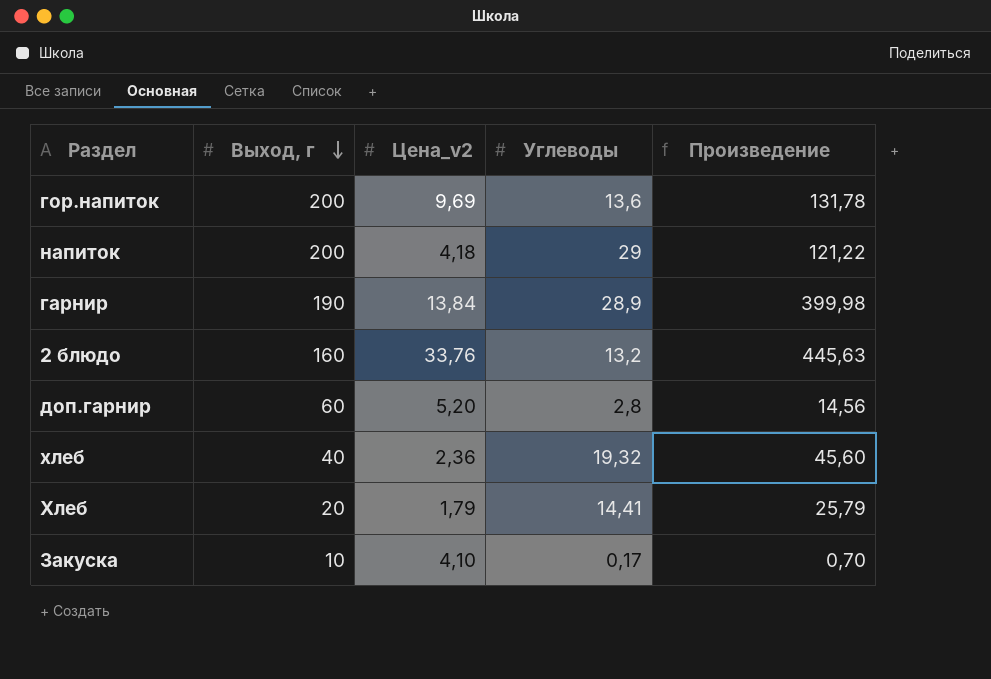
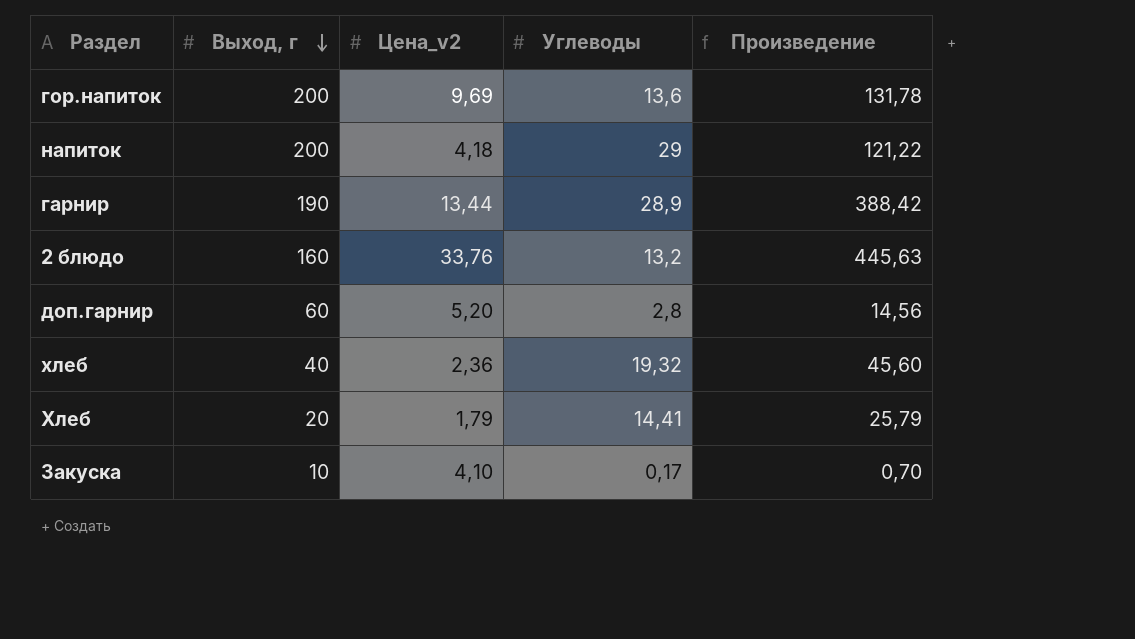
гарнир | Цена_v2: 13,84 -> 13,44
гарнир | Произведение: 399,98 -> 388,42

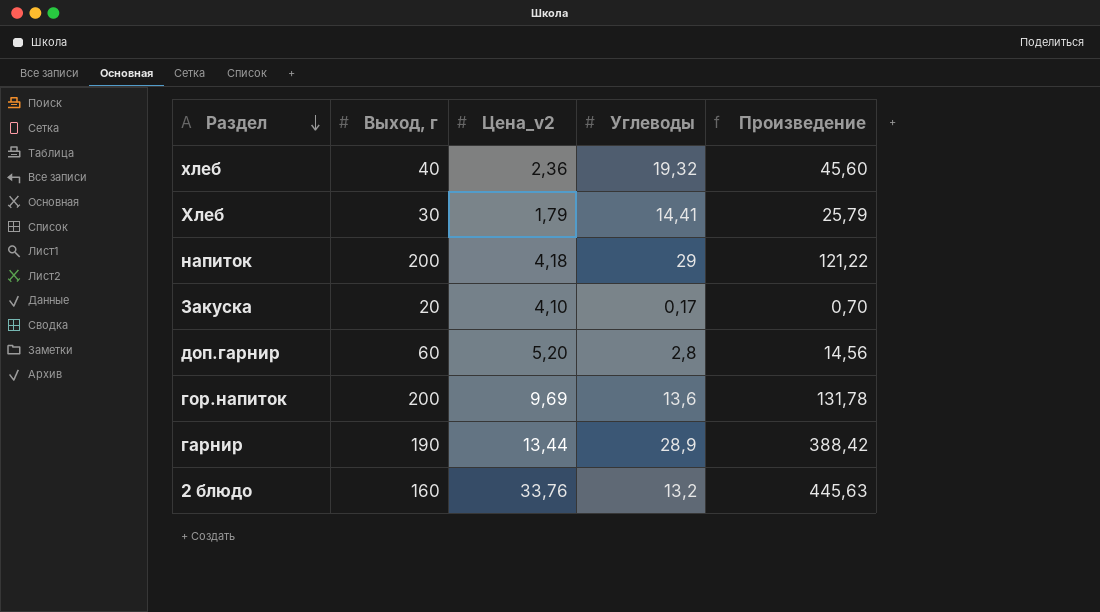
row order: Выход, г descending -> Раздел descending
Хлеб | Выход, г: 20 -> 30
Закуска | Выход, г: 10 -> 20

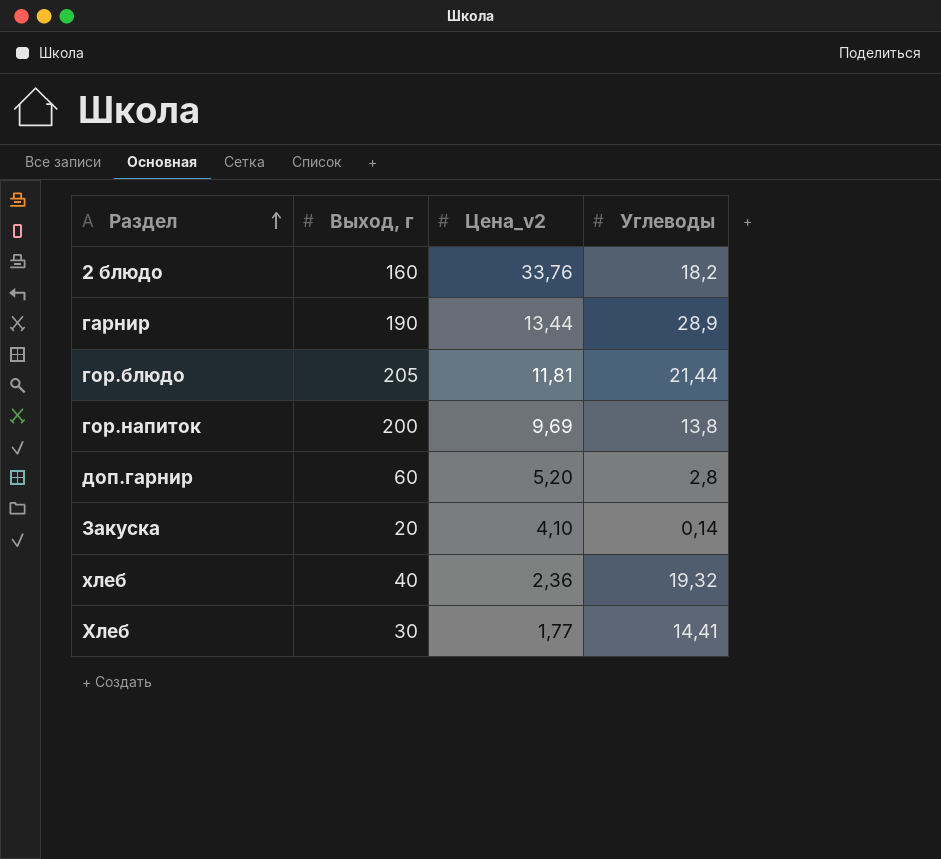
row order: Раздел descending -> Раздел ascending
column Произведение | formula: [Цена_v2] * [Углеводы] -> none
row напиток: 200 | 4,18 | 29 | 121,22 -> none
2 блюдо | Углеводы: 13,2 -> 18,2
row гор.блюдо: none -> 205 | 11,81 | 21,44
гор.напиток | Углеводы: 13,6 -> 13,8
Закуска | Углеводы: 0,17 -> 0,14
Хлеб | Цена_v2: 1,79 -> 1,77

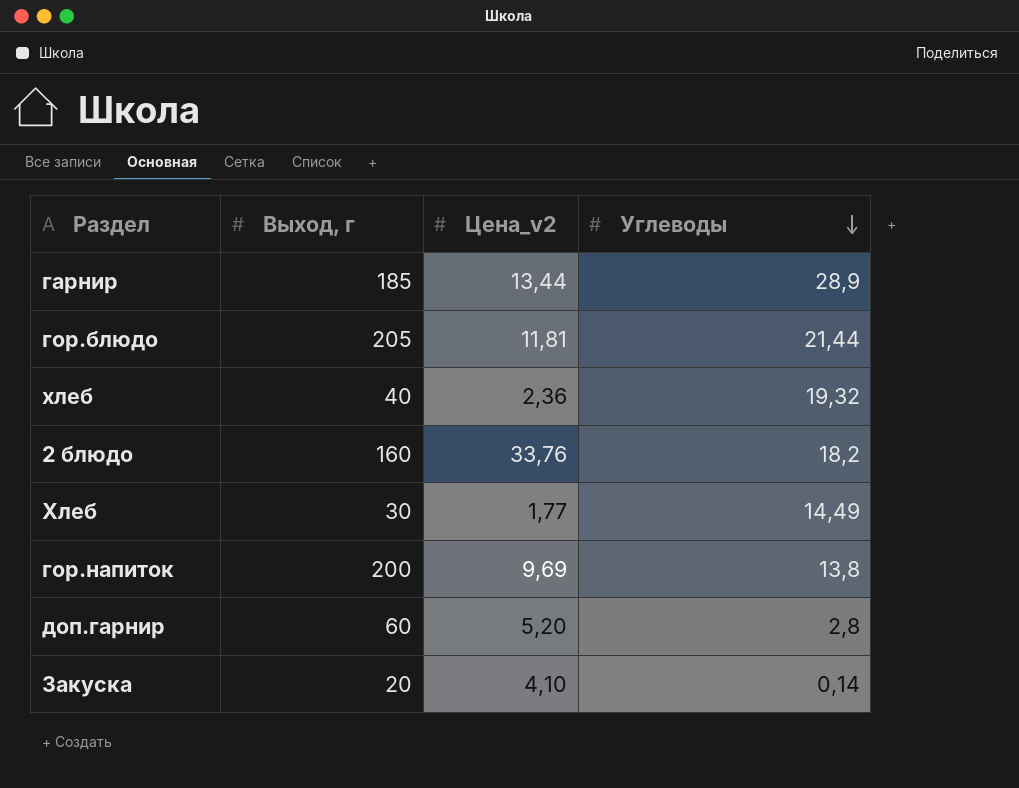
row order: Раздел ascending -> Углеводы descending
гарнир | Выход, г: 190 -> 185
Хлеб | Углеводы: 14,41 -> 14,49

